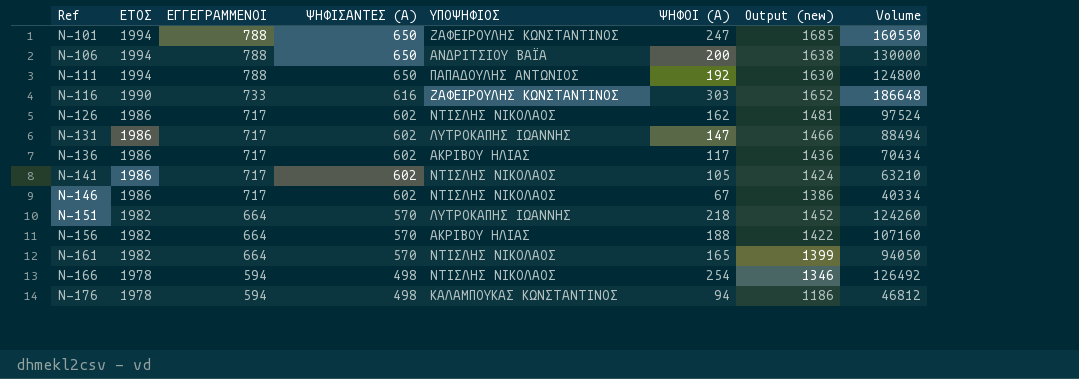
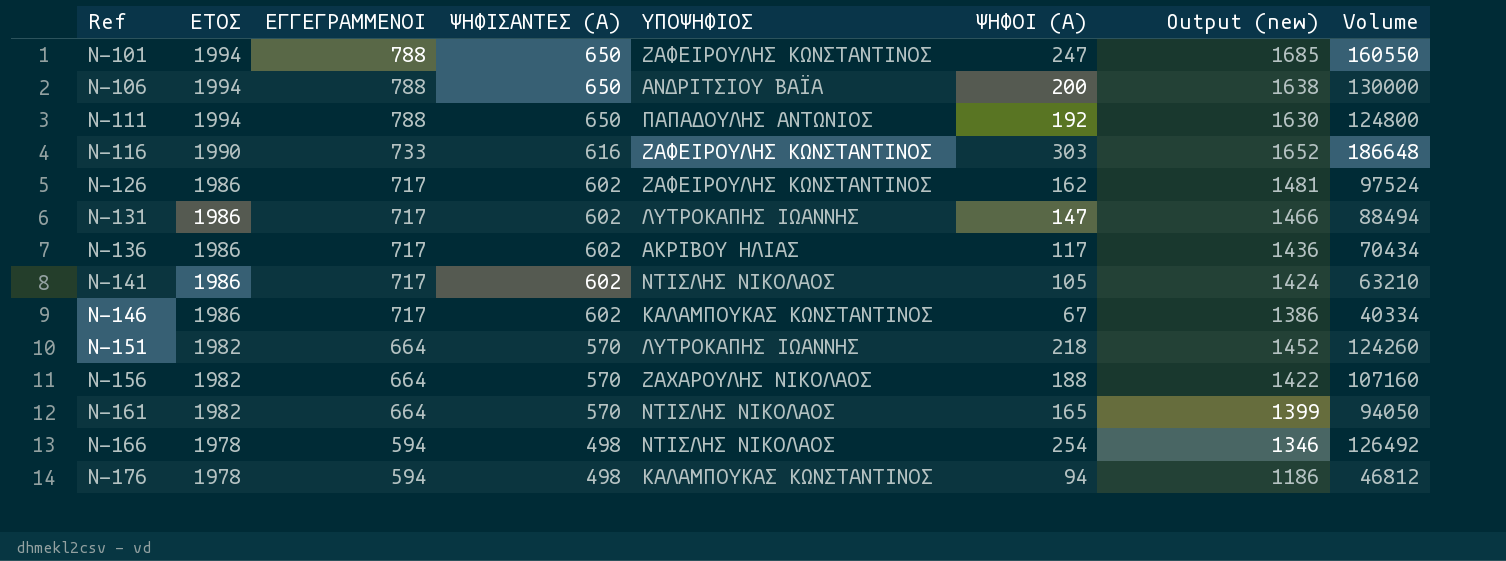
N-126 | ΥΠΟΨΗΦΙΟΣ: ΝΤΙΣΛΗΣ ΝΙΚΟΛΑΟΣ -> ΖΑΦΕΙΡΟΥΛΗΣ ΚΩΝΣΤΑΝΤΙΝΟΣ
N-146 | ΥΠΟΨΗΦΙΟΣ: ΝΤΙΣΛΗΣ ΝΙΚΟΛΑΟΣ -> ΚΑΛΑΜΠΟΥΚΑΣ ΚΩΝΣΤΑΝΤΙΝΟΣ
N-156 | ΥΠΟΨΗΦΙΟΣ: ΑΚΡΙΒΟΥ ΗΛΙΑΣ -> ΖΑΧΑΡΟΥΛΗΣ ΝΙΚΟΛΑΟΣ

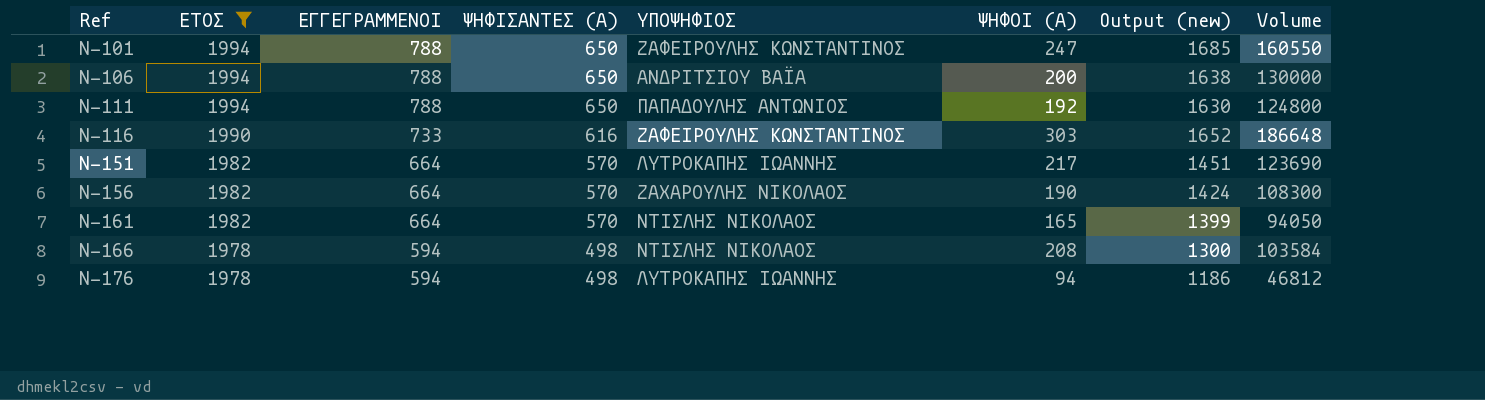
filter: none -> ΕΤΟΣ != 1986
N-151 | ΨΗΦΟΙ (Α): 218 -> 217
N-151 | Output (new): 1452 -> 1451
N-151 | Volume: 124260 -> 123690
N-156 | ΨΗΦΟΙ (Α): 188 -> 190
N-156 | Output (new): 1422 -> 1424
N-156 | Volume: 107160 -> 108300
N-166 | ΨΗΦΟΙ (Α): 254 -> 208
N-166 | Output (new): 1346 -> 1300
N-166 | Volume: 126492 -> 103584
N-176 | ΥΠΟΨΗΦΙΟΣ: ΚΑΛΑΜΠΟΥΚΑΣ ΚΩΝΣΤΑΝΤΙΝΟΣ -> ΛΥΤΡΟΚΑΠΗΣ ΙΩΑΝΝΗΣ

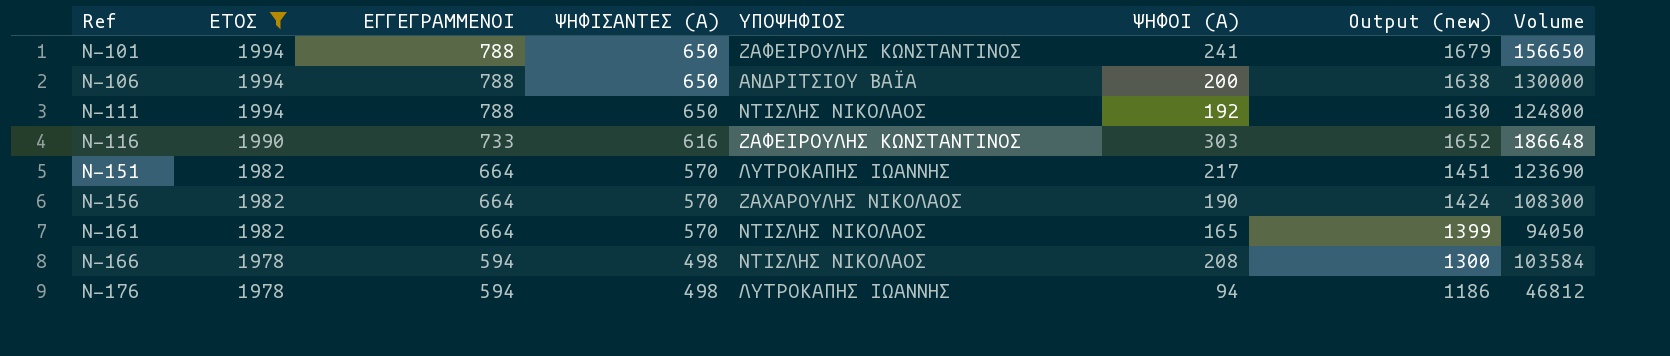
N-101 | ΨΗΦΟΙ (Α): 247 -> 241
N-101 | Output (new): 1685 -> 1679
N-101 | Volume: 160550 -> 156650
N-111 | ΥΠΟΨΗΦΙΟΣ: ΠΑΠΑΔΟΥΛΗΣ ΑΝΤΩΝΙΟΣ -> ΝΤΙΣΛΗΣ ΝΙΚΟΛΑΟΣ

